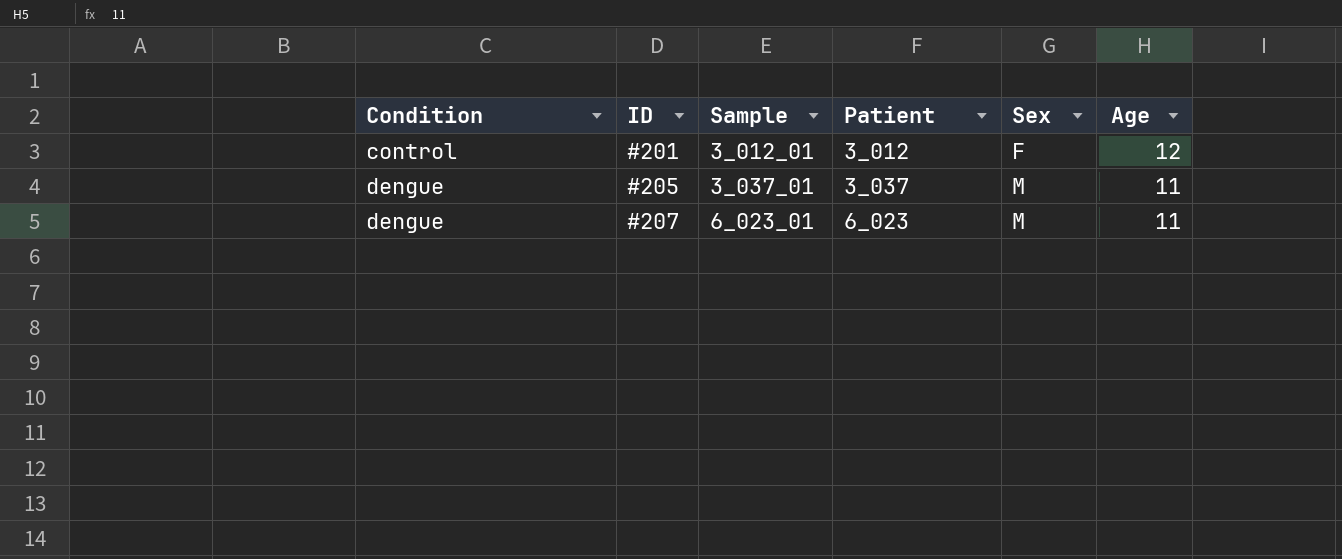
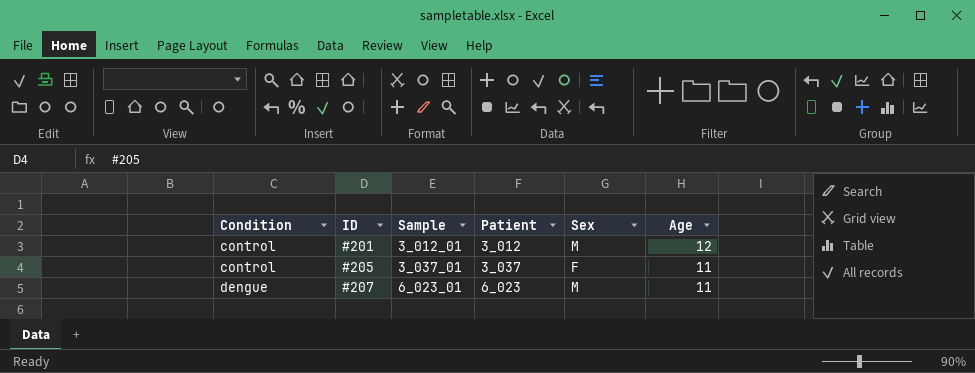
#201 | Sex: F -> M
#205 | Condition: dengue -> control
#205 | Sex: M -> F

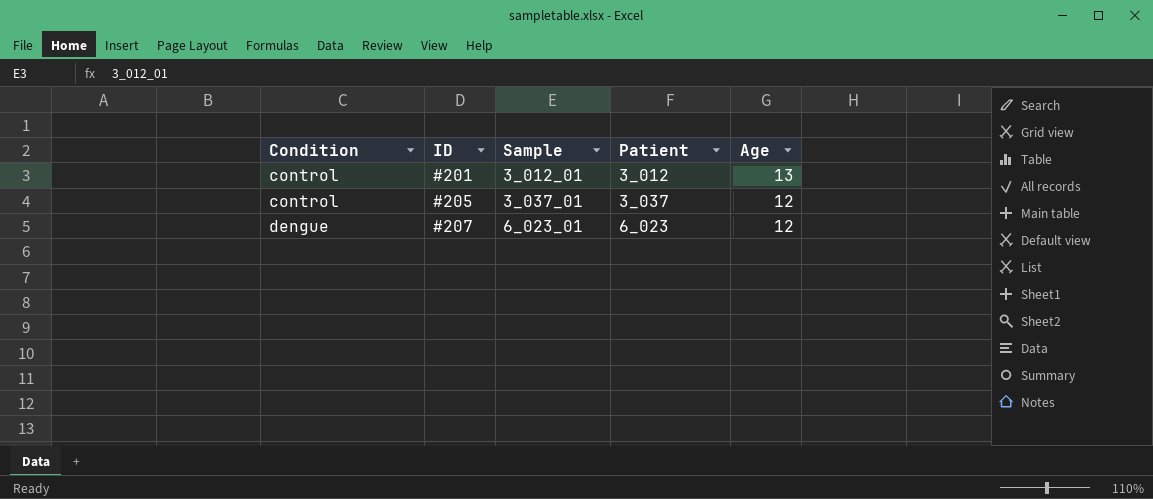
column Sex | position: 5 -> none
#201 | Age: 12 -> 13
#205 | Age: 11 -> 12
#207 | Age: 11 -> 12

